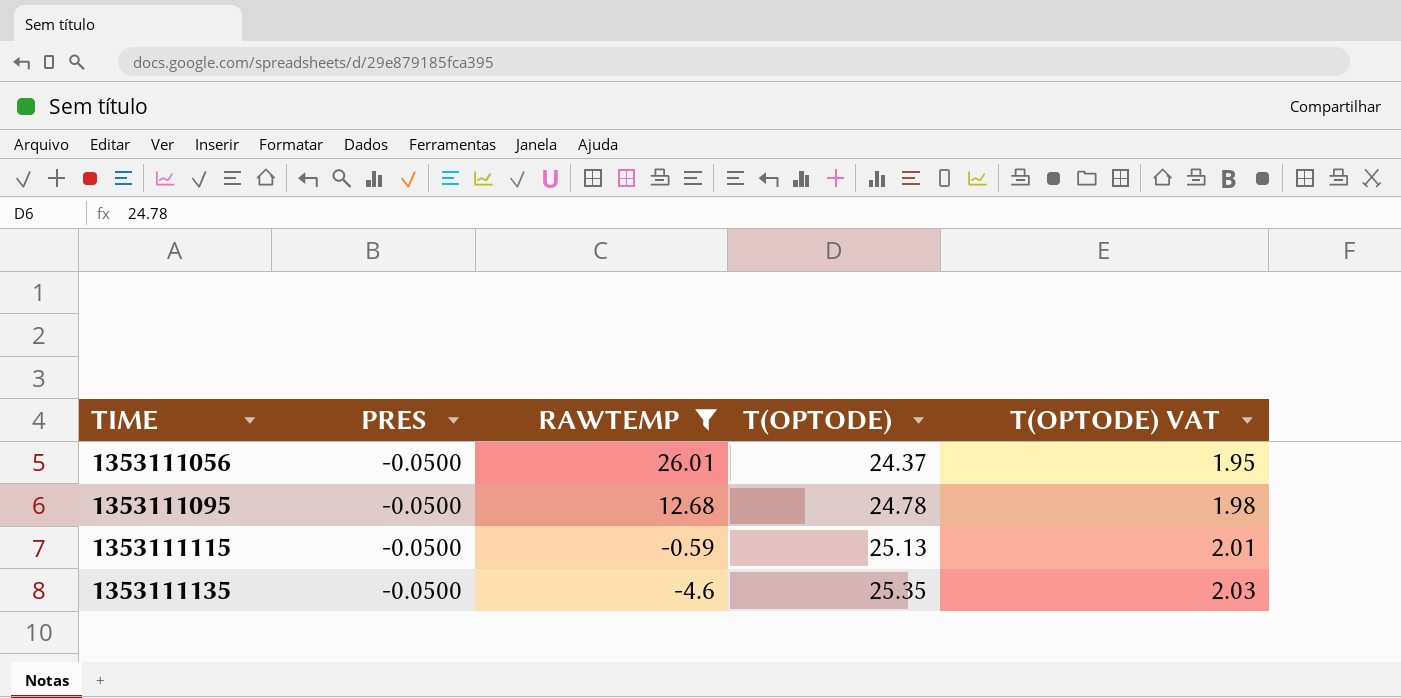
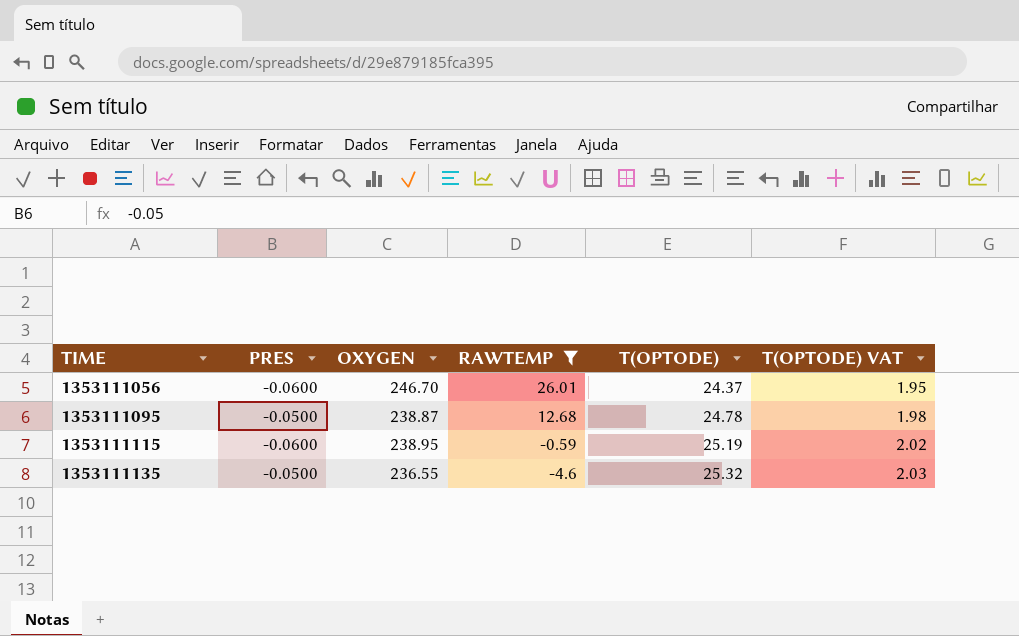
column OXYGEN | position: none -> 3
1353111056 | PRES: -0.0500 -> -0.0600
1353111115 | PRES: -0.0500 -> -0.0600
1353111115 | T(OPTODE): 25.13 -> 25.19
1353111115 | T(OPTODE) VAT: 2.01 -> 2.02
1353111135 | T(OPTODE): 25.35 -> 25.32

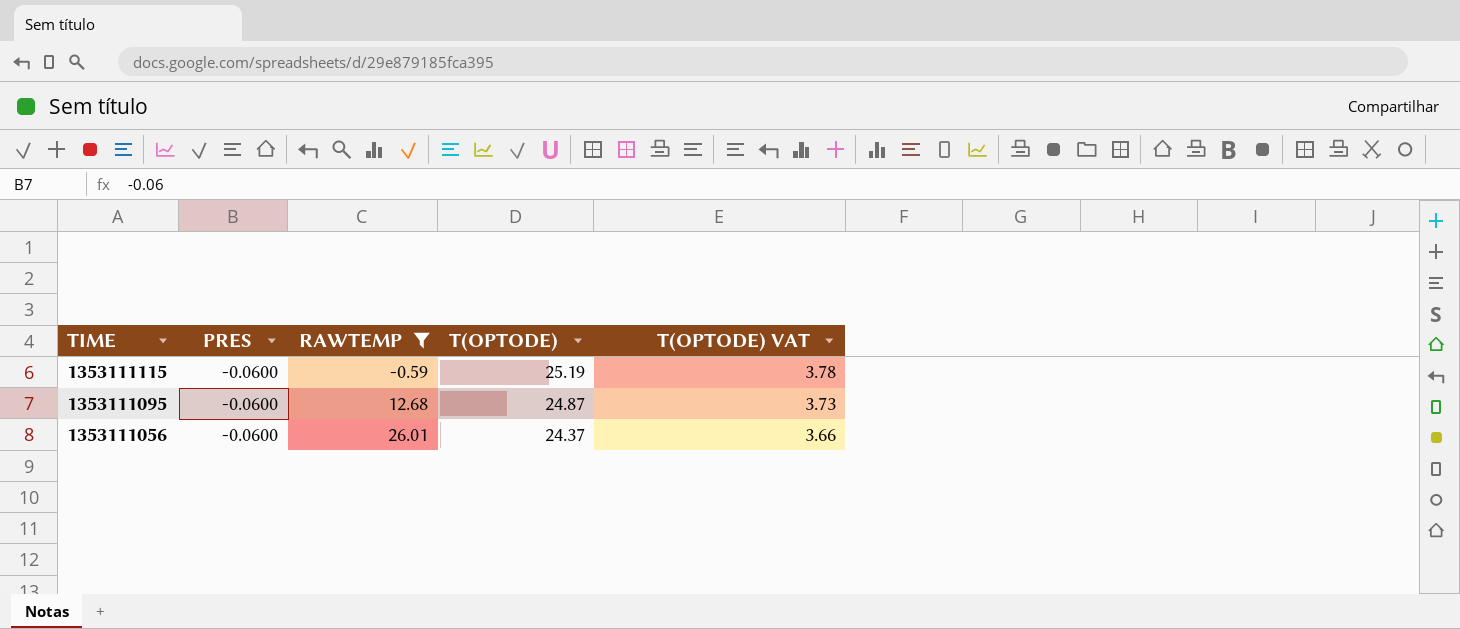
row order: TIME ascending -> TIME descending
column OXYGEN | position: 3 -> none
column T(OPTODE) VAT | formula: [T(OPTODE)] * 0.08 -> [T(OPTODE)] * 0.15
row 1353111135: -0.0500 | 236.55 | -4.6 | 25.32 | 2.03 -> none
1353111095 | PRES: -0.0500 -> -0.0600
1353111095 | T(OPTODE): 24.78 -> 24.87

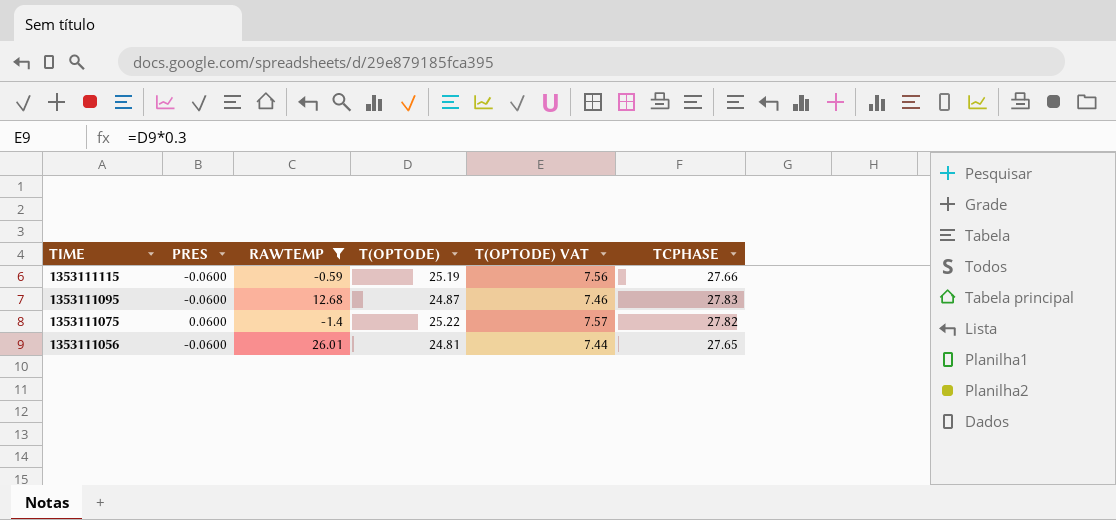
column T(OPTODE) VAT | formula: [T(OPTODE)] * 0.15 -> [T(OPTODE)] * 0.3
column TCPHASE | position: none -> 6
row 1353111075: none -> 0.0600 | -1.4 | 25.22 | 7.57 | 27.82
1353111056 | T(OPTODE): 24.37 -> 24.81

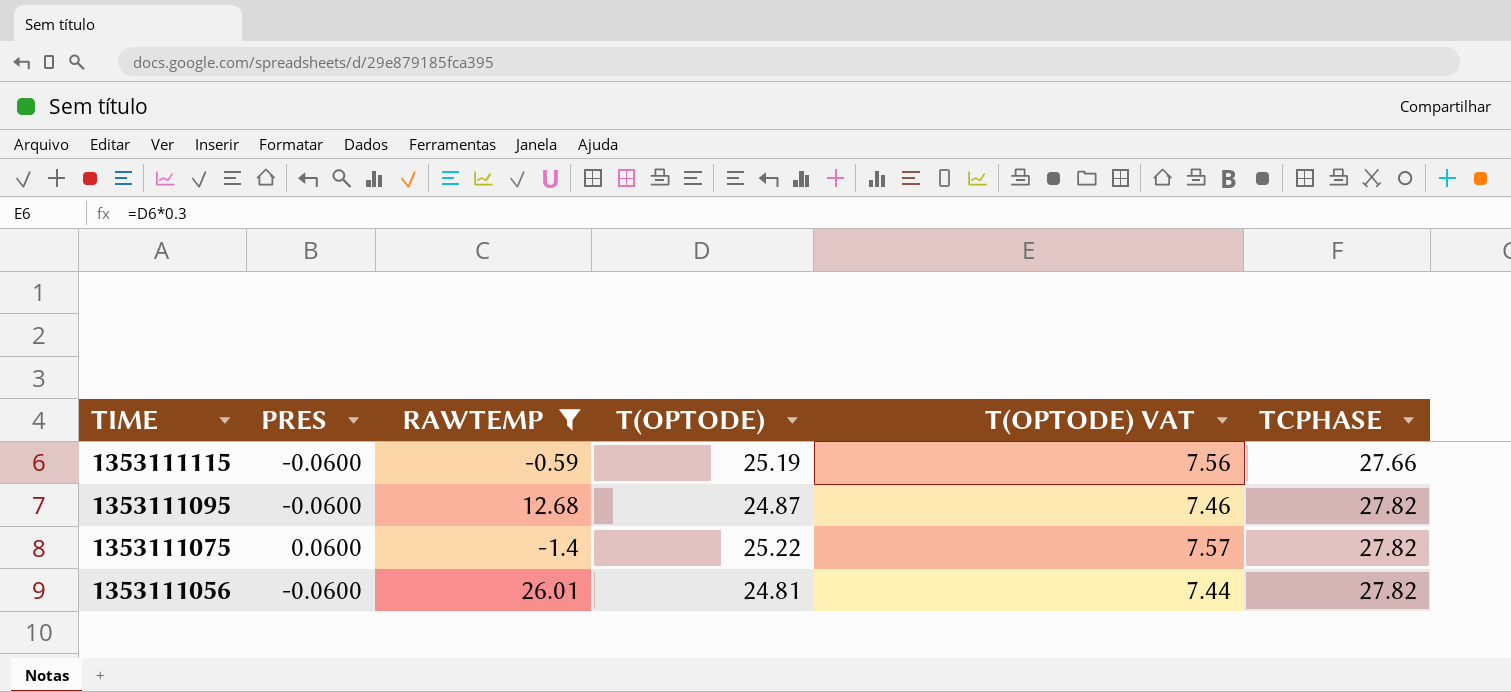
1353111095 | TCPHASE: 27.83 -> 27.82
1353111056 | TCPHASE: 27.65 -> 27.82

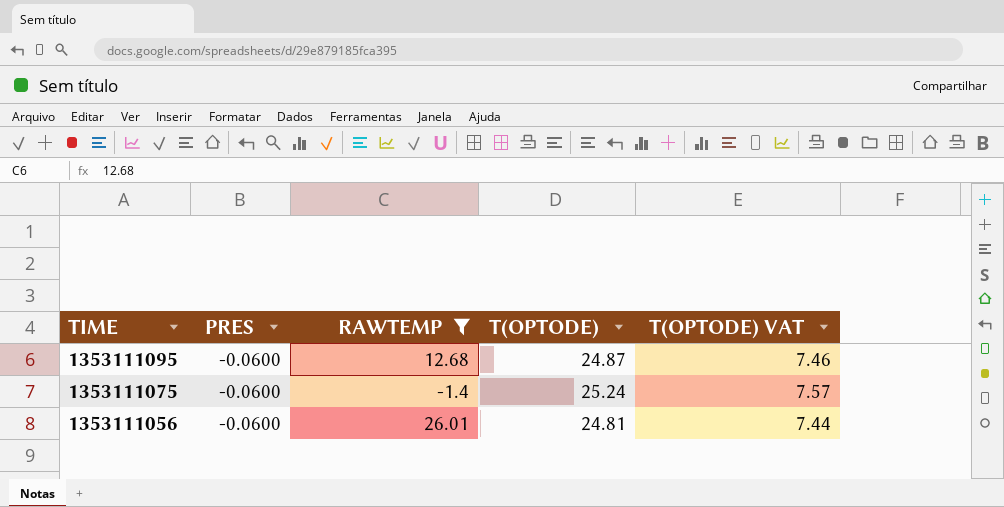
column TCPHASE | position: 6 -> none
row 1353111115: -0.0600 | -0.59 | 25.19 | 7.56 | 27.66 -> none
1353111075 | PRES: 0.0600 -> -0.0600
1353111075 | T(OPTODE): 25.22 -> 25.24

